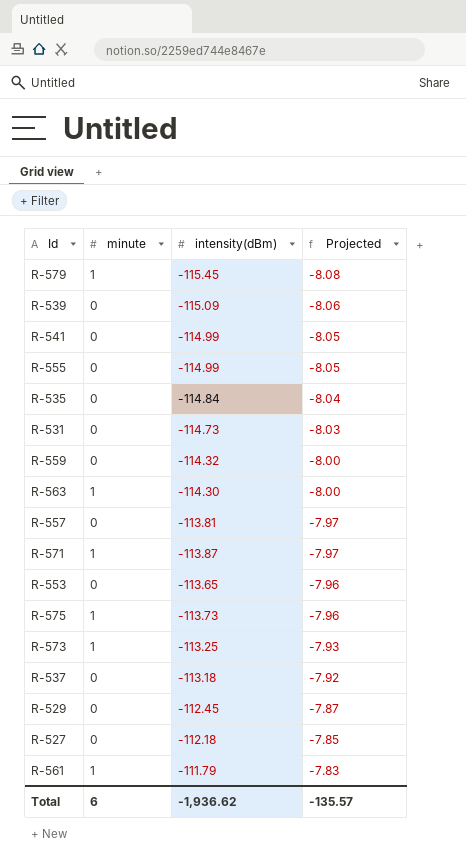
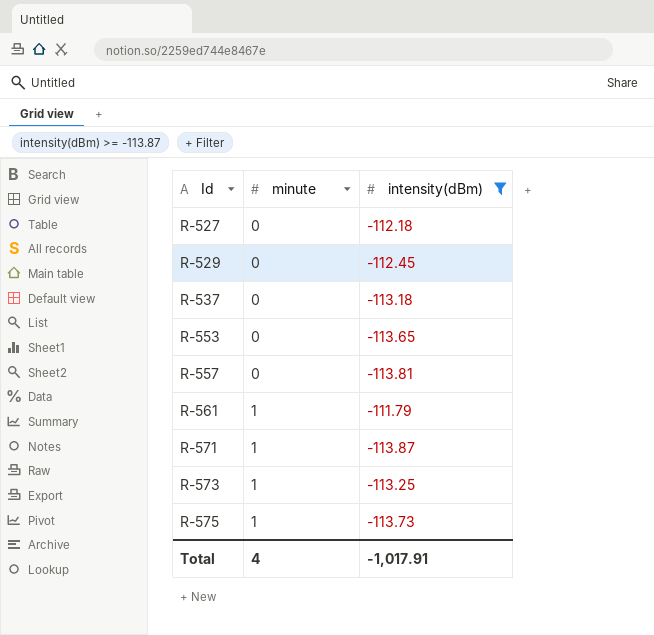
filter: none -> intensity(dBm) >= -113.87
row order: Projected ascending -> Id ascending
column Projected | formula: [intensity(dBm)] * 0.07 -> none
Total | minute: 6 -> 4
Total | intensity(dBm): -1,936.62 -> -1,017.91

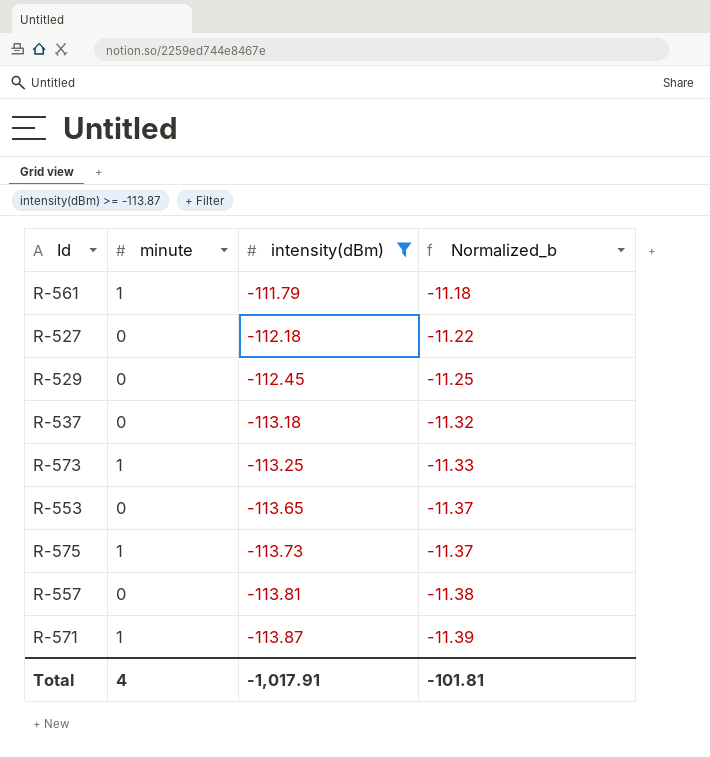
row order: Id ascending -> intensity(dBm) descending
column Normalized_b | formula: none -> [intensity(dBm)] * 0.1

